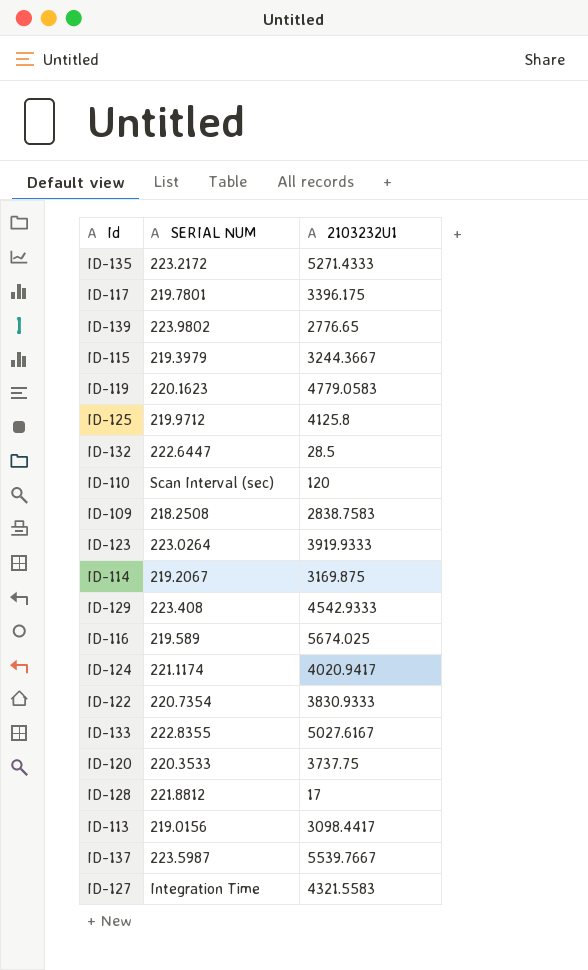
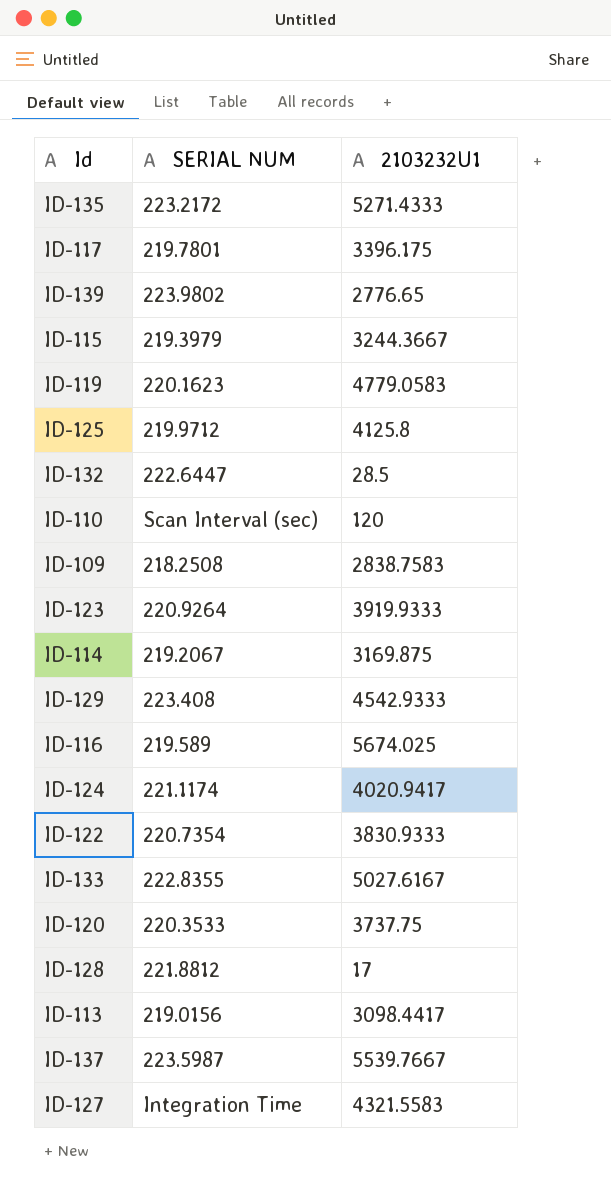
ID-123 | SERIAL NUM: 223.0264 -> 220.9264

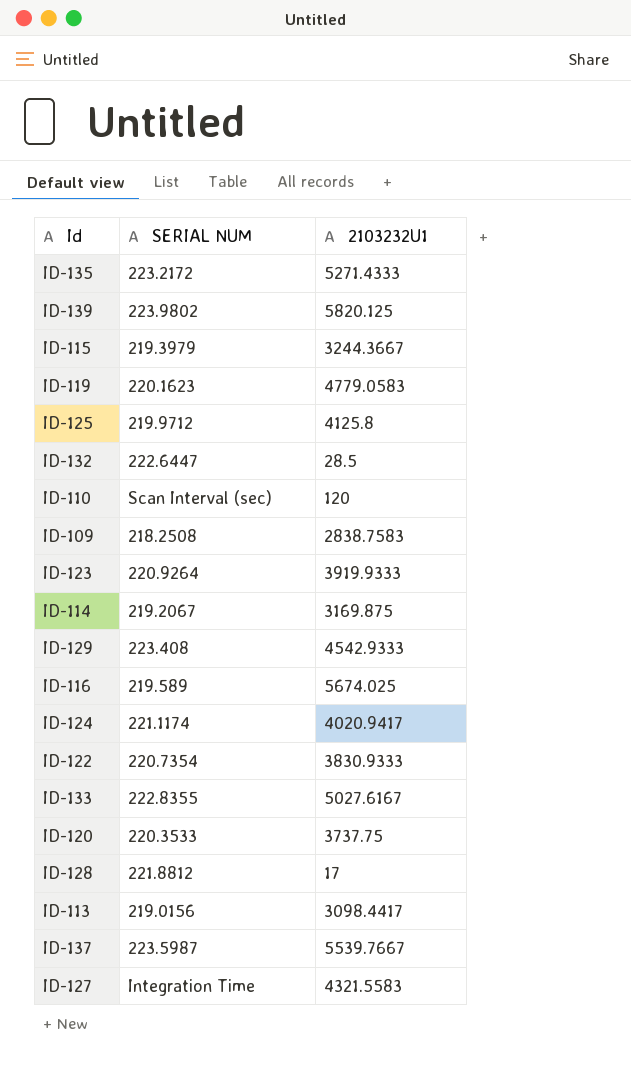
row ID-117: 219.7801 | 3396.175 -> none
ID-139 | 2103232U1: 2776.65 -> 5820.125

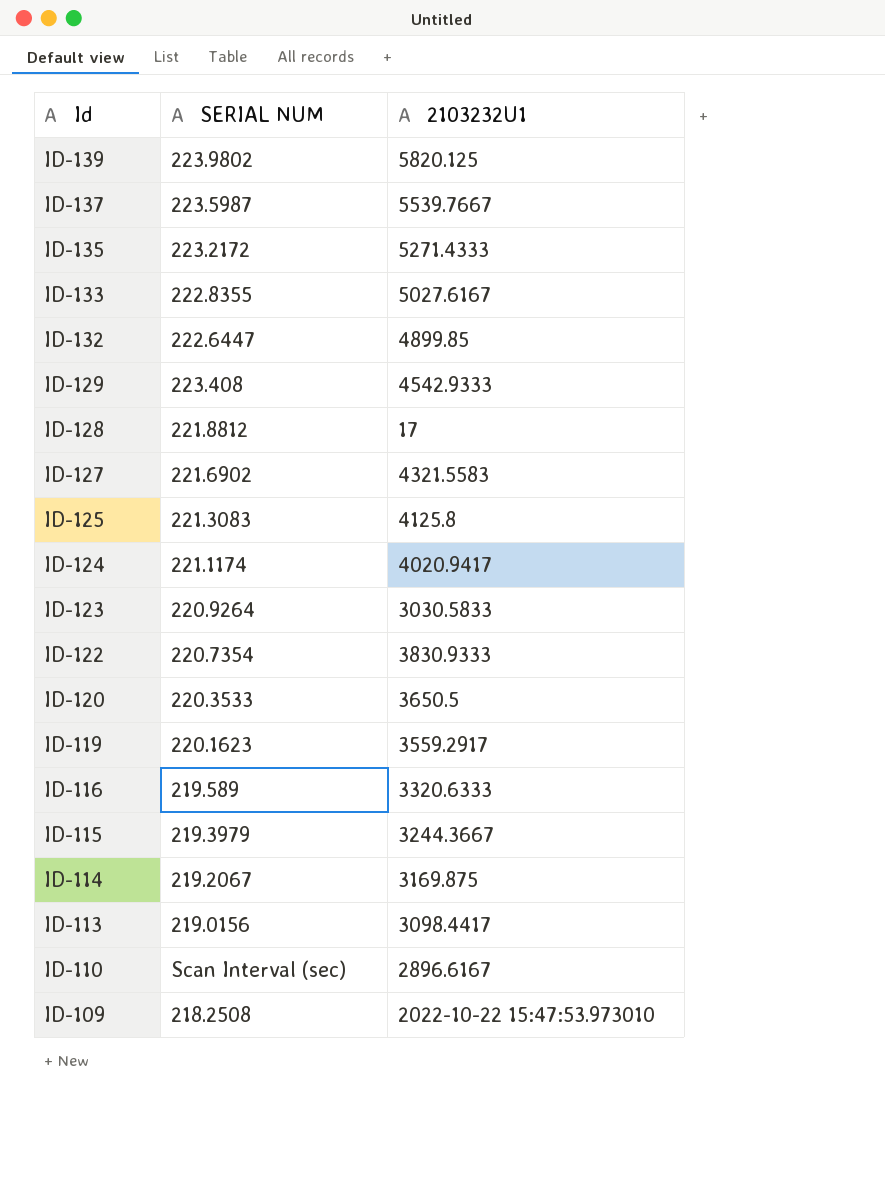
row order: none -> Id descending
ID-132 | 2103232U1: 28.5 -> 4899.85
ID-127 | SERIAL NUM: Integration Time -> 221.6902
ID-125 | SERIAL NUM: 219.9712 -> 221.3083
ID-123 | 2103232U1: 3919.9333 -> 3030.5833
ID-120 | 2103232U1: 3737.75 -> 3650.5
ID-119 | 2103232U1: 4779.0583 -> 3559.2917
ID-116 | 2103232U1: 5674.025 -> 3320.6333
ID-110 | 2103232U1: 120 -> 2896.6167
ID-109 | 2103232U1: 2838.7583 -> 2022-10-22 15:47:53.973010

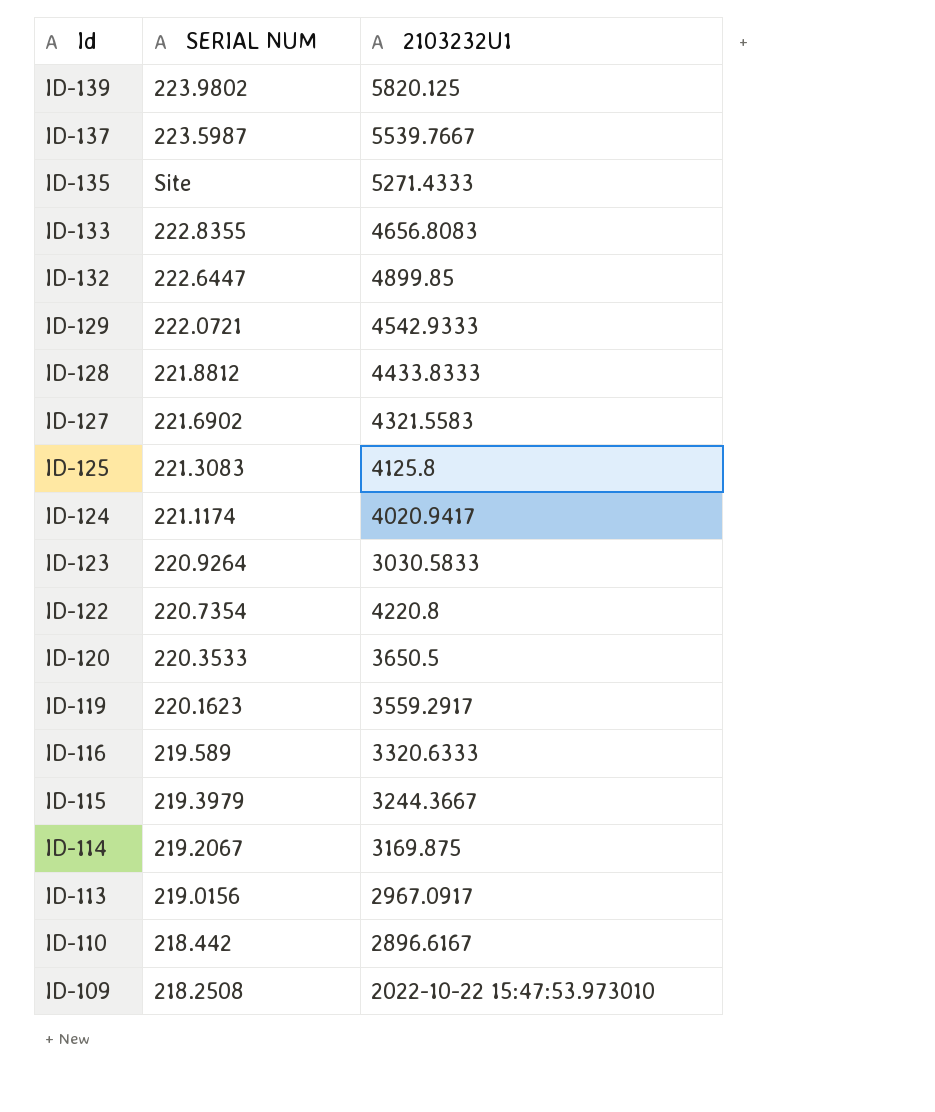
ID-135 | SERIAL NUM: 223.2172 -> Site
ID-133 | 2103232U1: 5027.6167 -> 4656.8083
ID-129 | SERIAL NUM: 223.408 -> 222.0721
ID-128 | 2103232U1: 17 -> 4433.8333
ID-122 | 2103232U1: 3830.9333 -> 4220.8
ID-113 | 2103232U1: 3098.4417 -> 2967.0917
ID-110 | SERIAL NUM: Scan Interval (sec) -> 218.442

